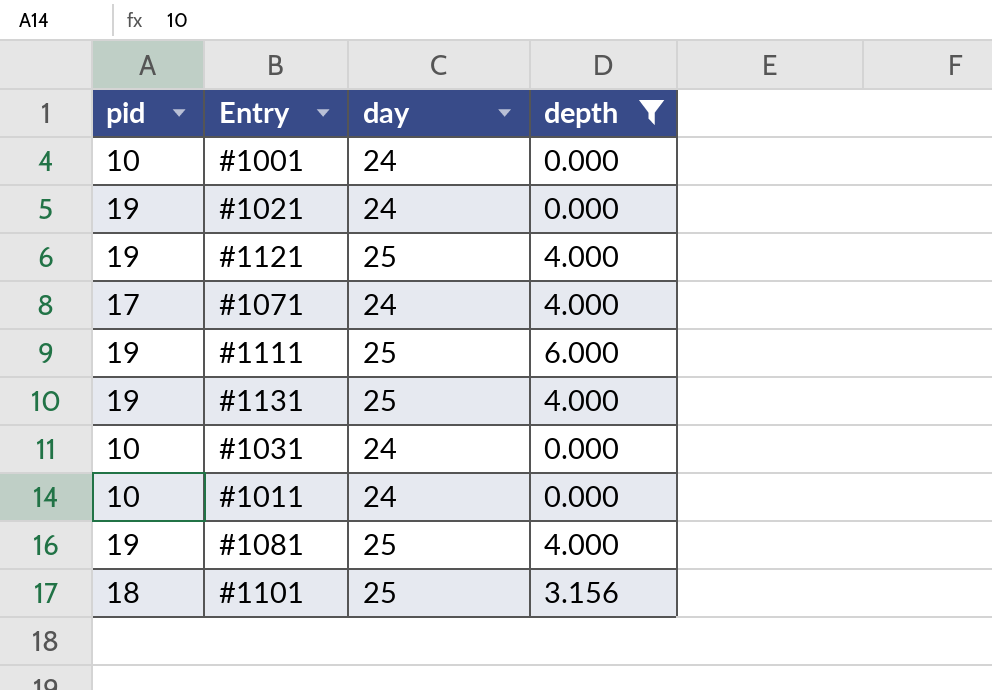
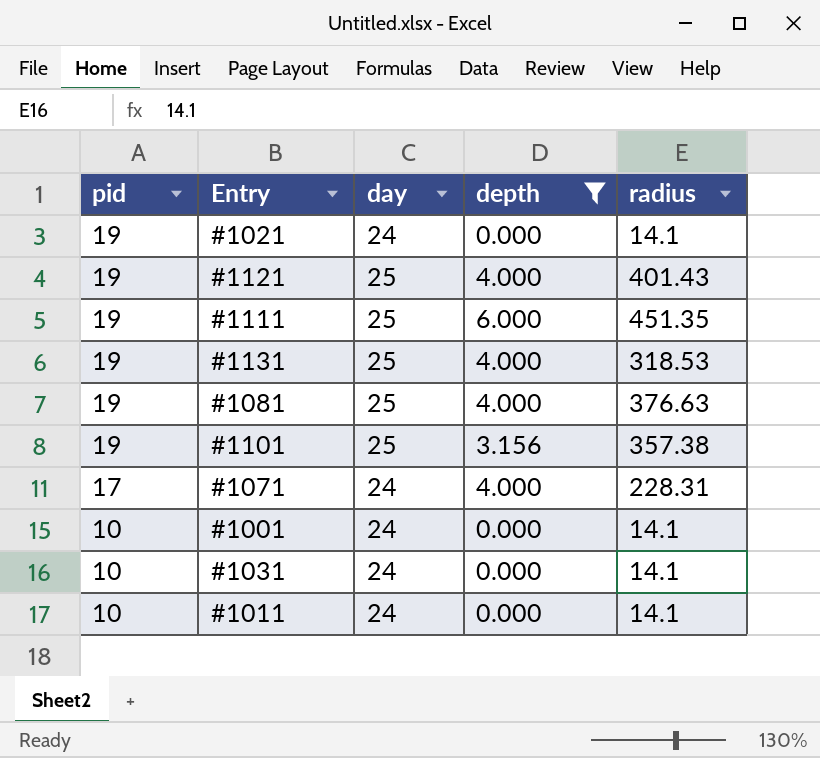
row order: none -> pid descending
column radius | position: none -> 5
#1101 | pid: 18 -> 19

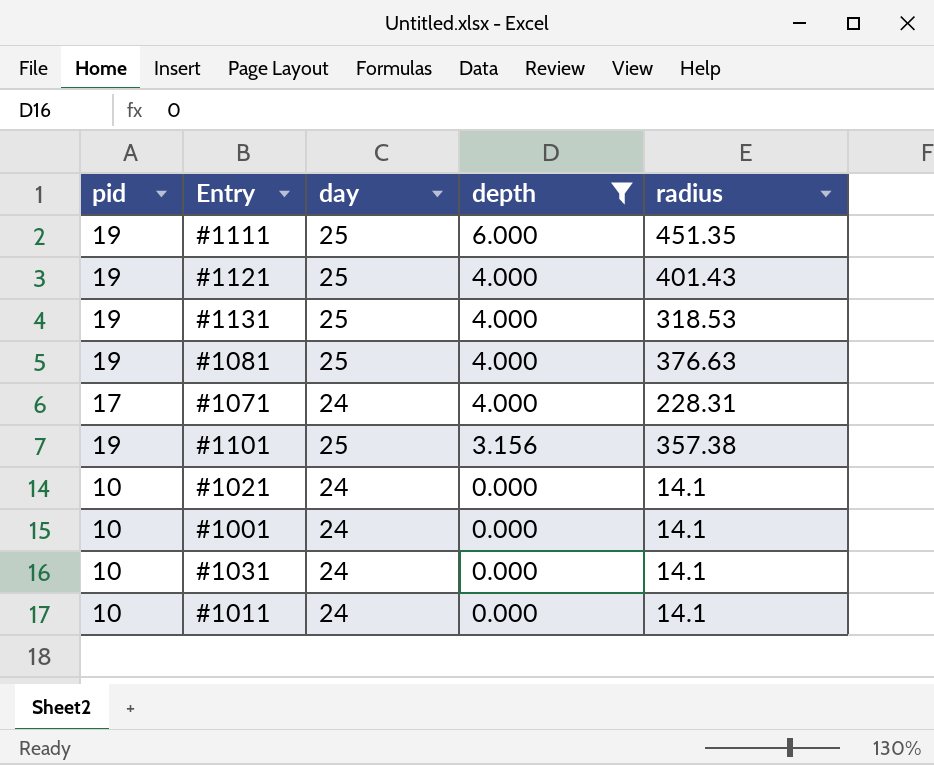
row order: pid descending -> depth descending
#1021 | pid: 19 -> 10

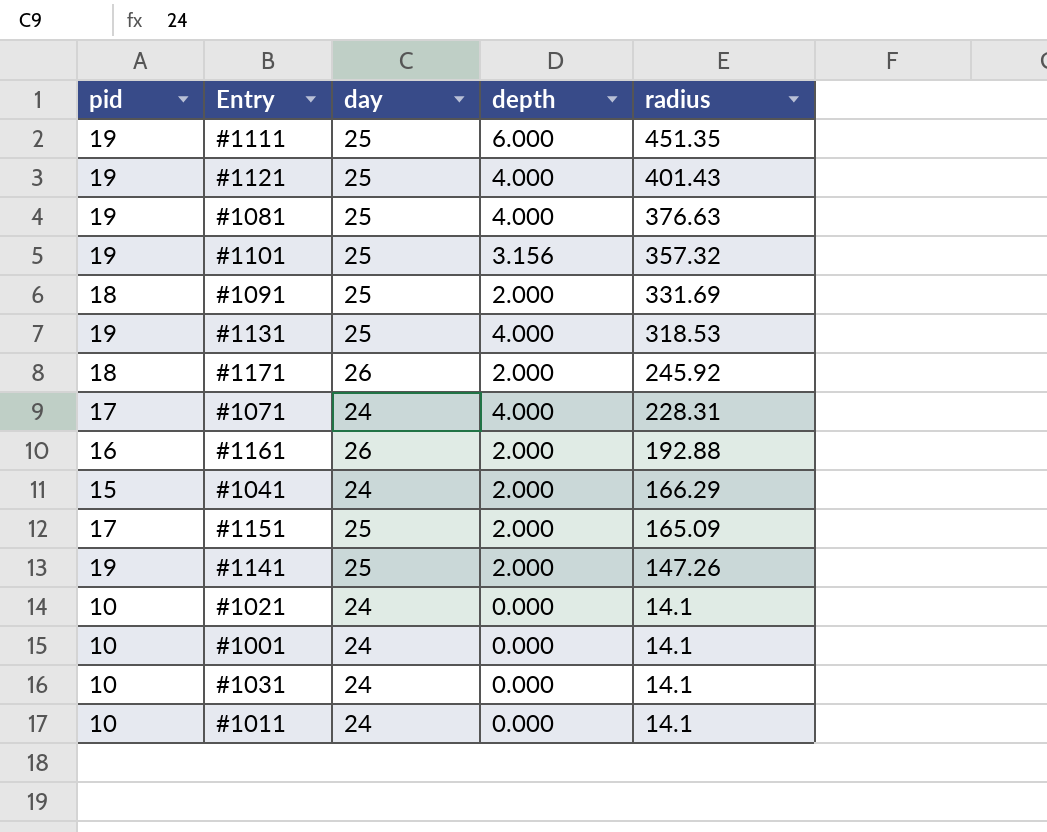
filter: depth != 2.000 -> none
row order: depth descending -> radius descending
#1101 | radius: 357.38 -> 357.32

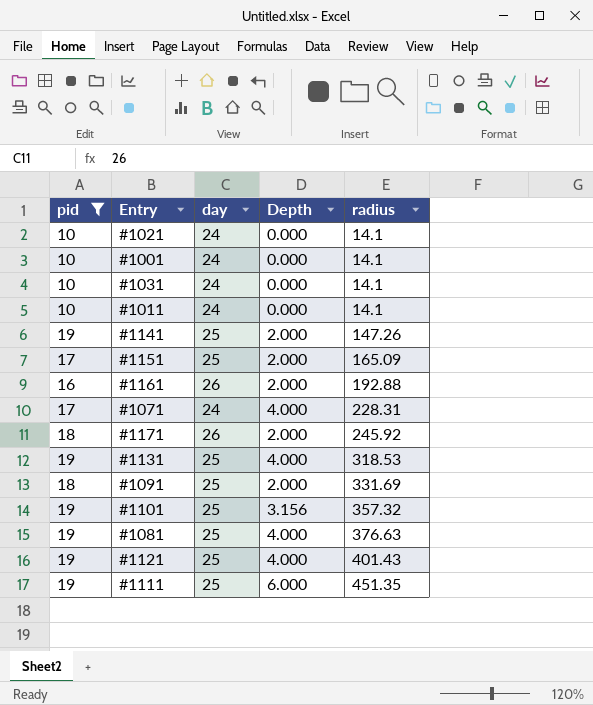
filter: none -> pid != 15
row order: radius descending -> radius ascending
column name: depth -> Depth

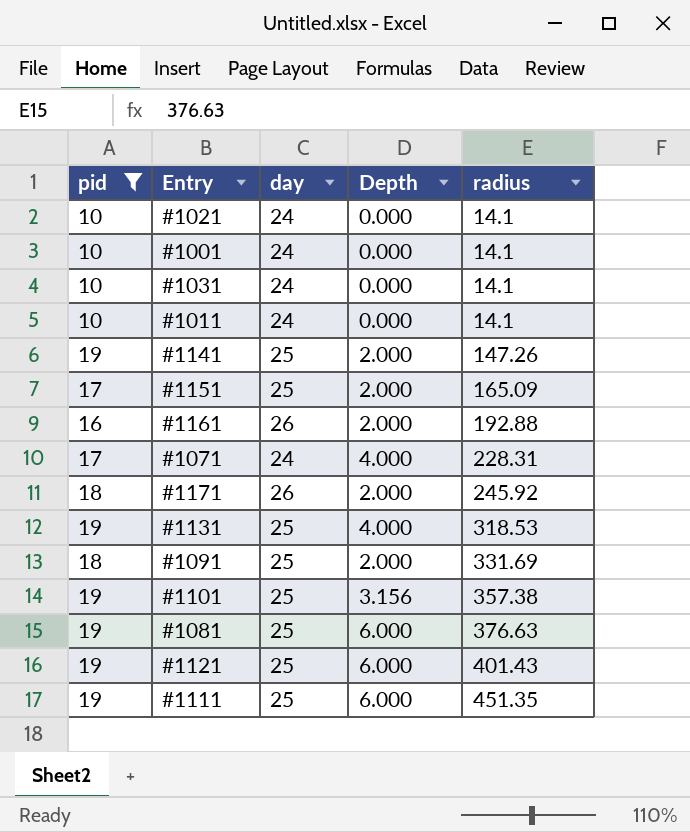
#1101 | radius: 357.32 -> 357.38
#1081 | Depth: 4.000 -> 6.000
#1121 | Depth: 4.000 -> 6.000

